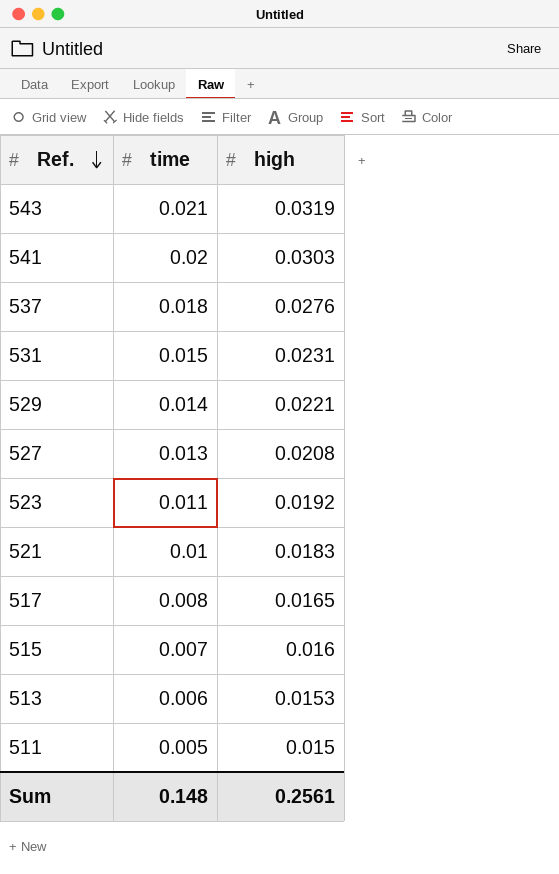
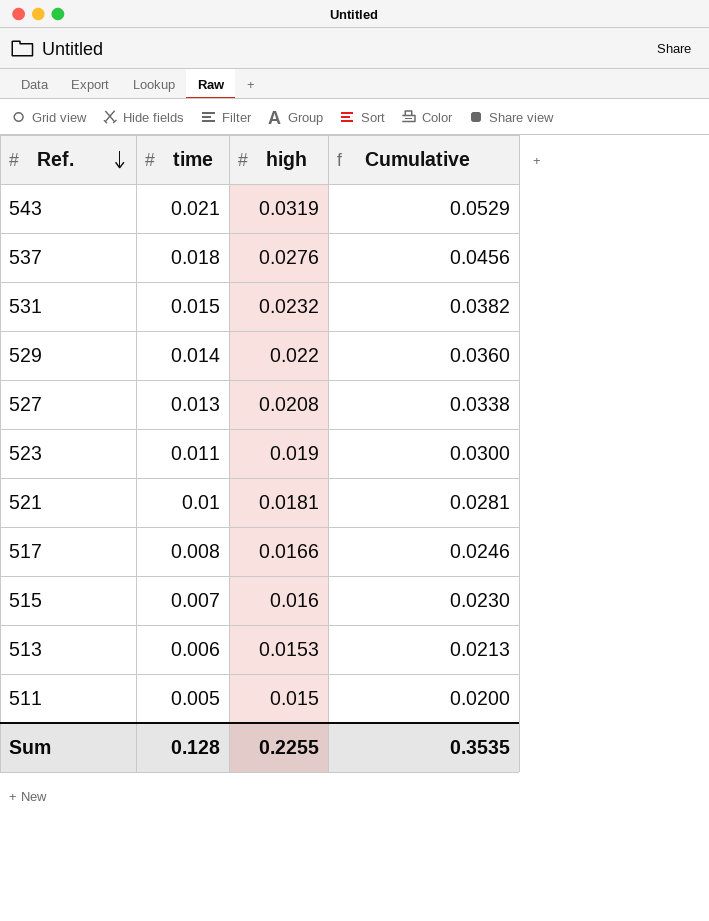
column Cumulative | formula: none -> [time] + [high]
row 541: 0.02 | 0.0303 -> none
531 | high: 0.0231 -> 0.0232
529 | high: 0.0221 -> 0.022
523 | high: 0.0192 -> 0.019
521 | high: 0.0183 -> 0.0181
517 | high: 0.0165 -> 0.0166
Sum | time: 0.148 -> 0.128
Sum | high: 0.2561 -> 0.2255

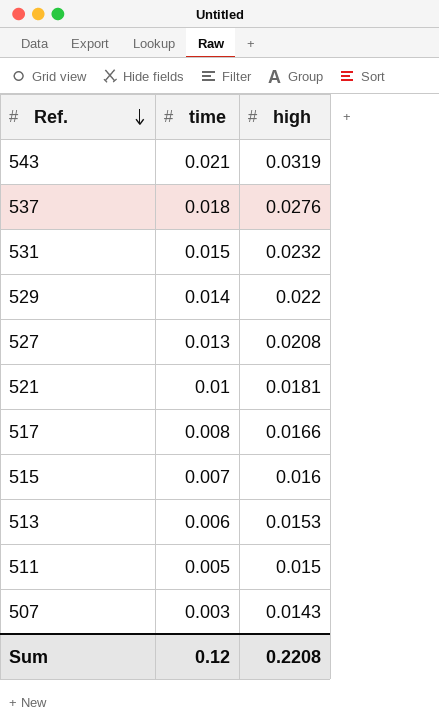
column Cumulative | formula: [time] + [high] -> none
row 523: 0.011 | 0.019 | 0.0300 -> none
row 507: none -> 0.003 | 0.0143
Sum | time: 0.128 -> 0.12
Sum | high: 0.2255 -> 0.2208

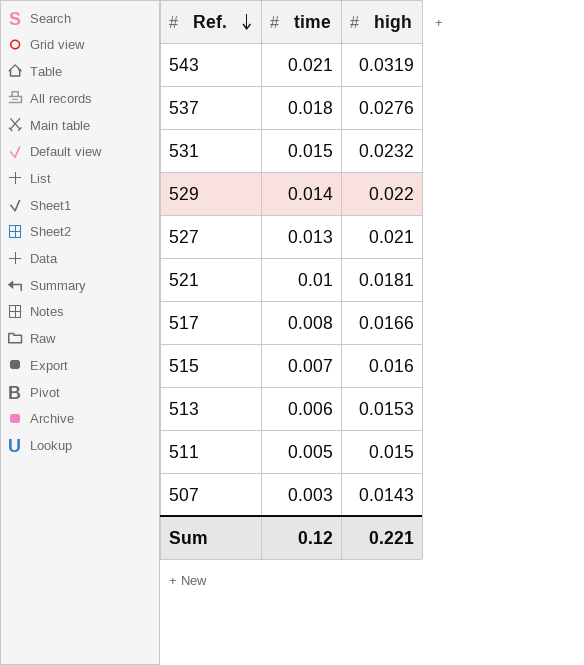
527 | high: 0.0208 -> 0.021
Sum | high: 0.2208 -> 0.221

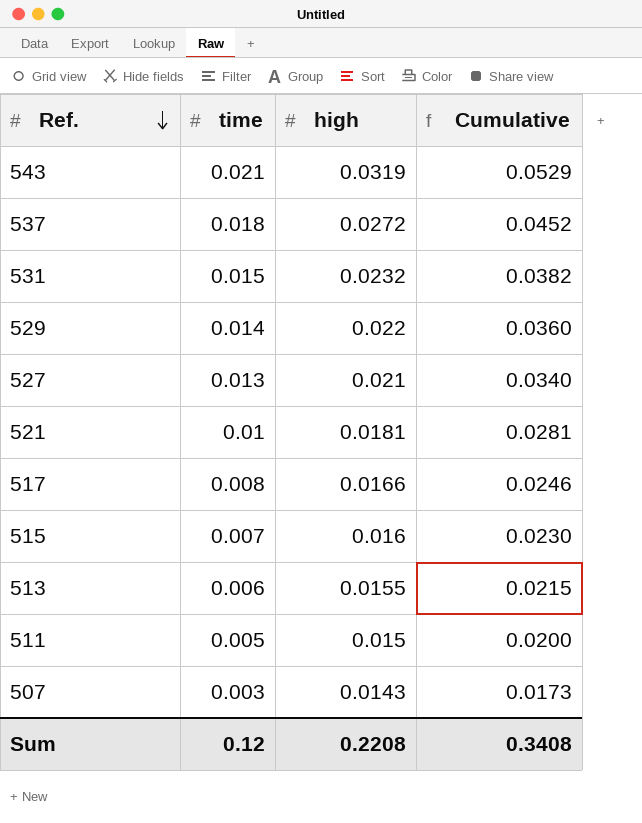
column Cumulative | formula: none -> [time] + [high]
537 | high: 0.0276 -> 0.0272
513 | high: 0.0153 -> 0.0155
Sum | high: 0.221 -> 0.2208

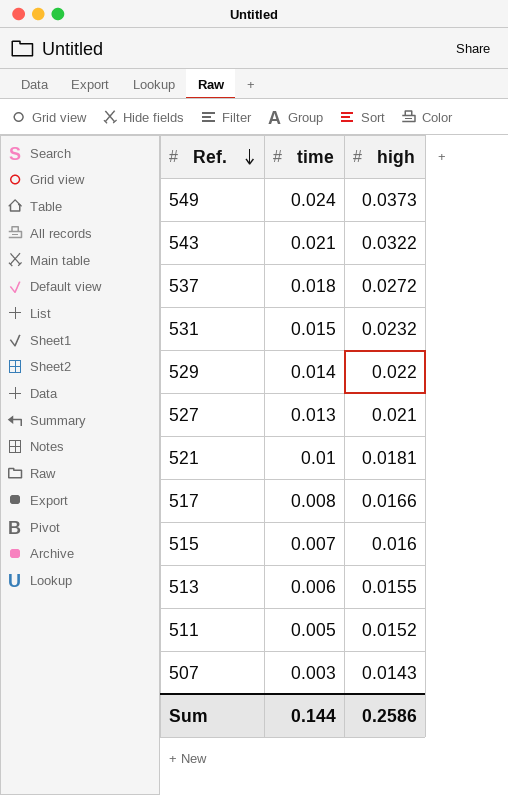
column Cumulative | formula: [time] + [high] -> none
row 549: none -> 0.024 | 0.0373
543 | high: 0.0319 -> 0.0322
511 | high: 0.015 -> 0.0152
Sum | time: 0.12 -> 0.144
Sum | high: 0.2208 -> 0.2586

